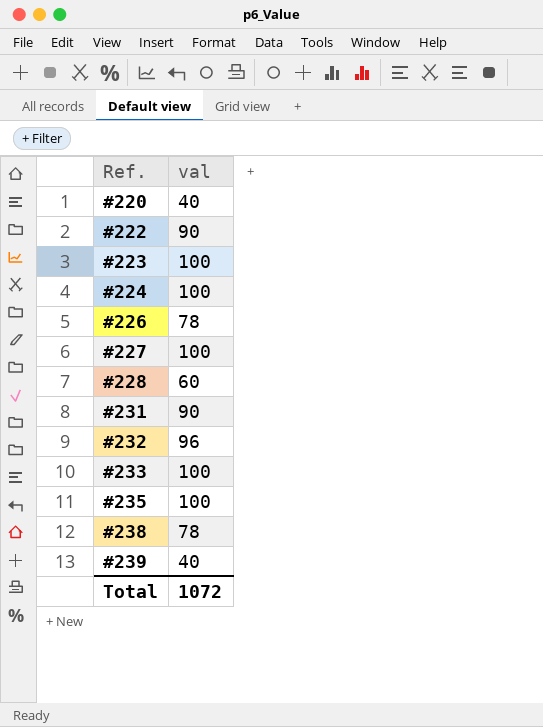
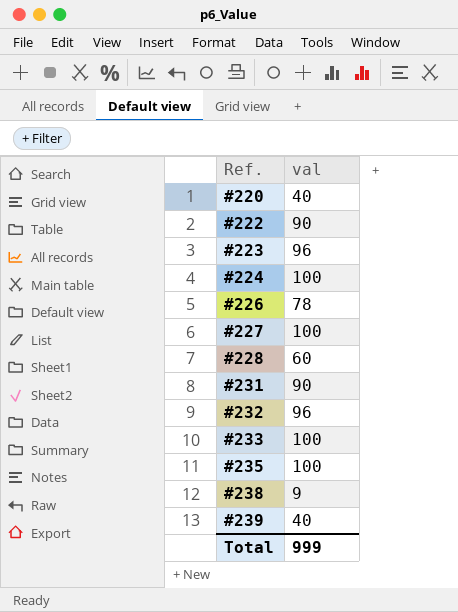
#223 | val: 100 -> 96
#238 | val: 78 -> 9
Total | val: 1072 -> 999

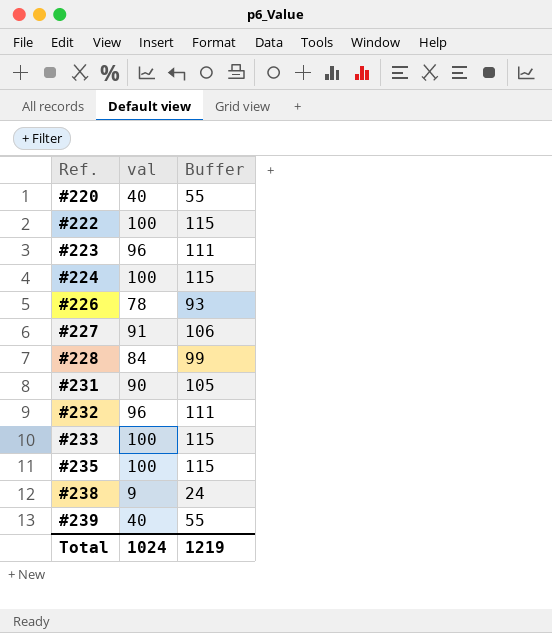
column Buffer | formula: none -> [val] + 15
#222 | val: 90 -> 100
#227 | val: 100 -> 91
#228 | val: 60 -> 84
Total | val: 999 -> 1024

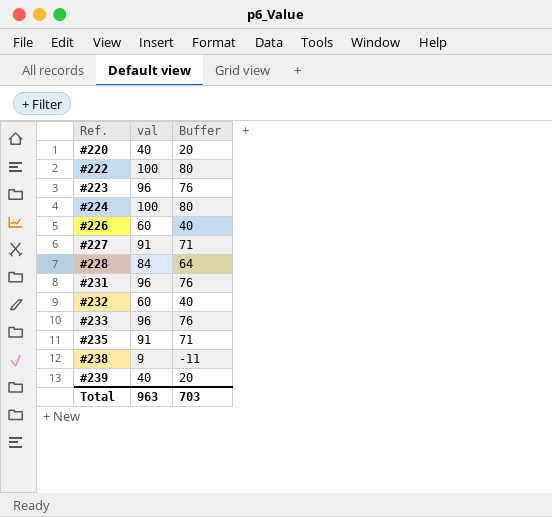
column Buffer | formula: [val] + 15 -> [val] - 20
#226 | val: 78 -> 60
#231 | val: 90 -> 96
#232 | val: 96 -> 60
#233 | val: 100 -> 96
#235 | val: 100 -> 91
Total | val: 1024 -> 963
Total | Buffer: 1219 -> 703

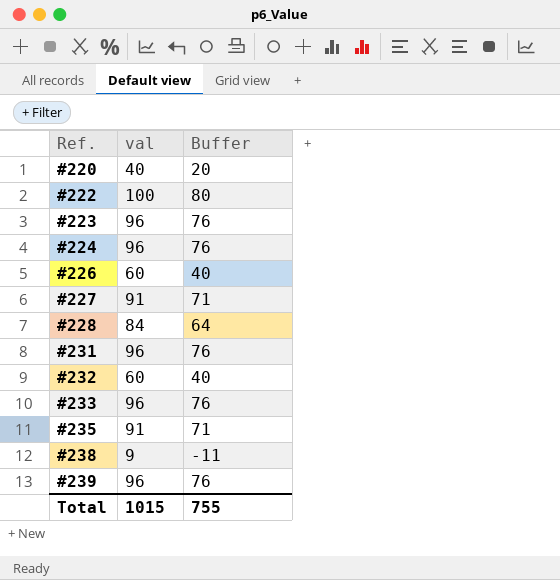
#224 | val: 100 -> 96
#224 | Buffer: 80 -> 76
#239 | val: 40 -> 96
#239 | Buffer: 20 -> 76
Total | val: 963 -> 1015
Total | Buffer: 703 -> 755

